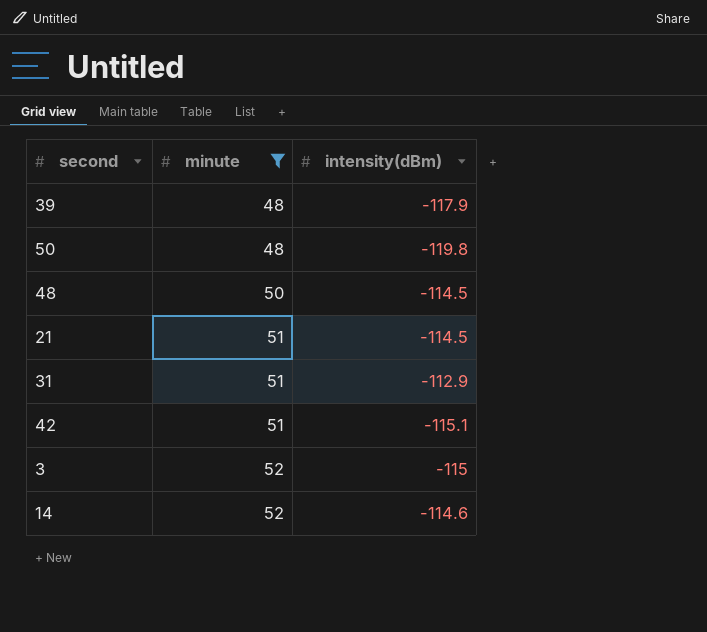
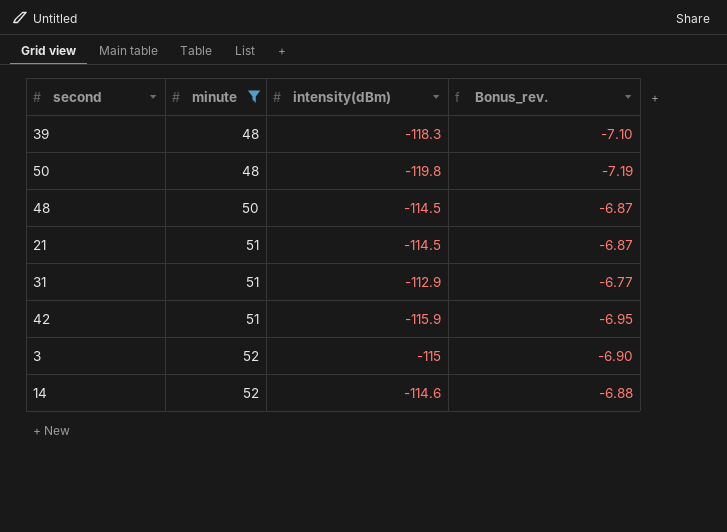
column Bonus_rev. | formula: none -> [intensity(dBm)] * 0.06
39 | intensity(dBm): -117.9 -> -118.3
42 | intensity(dBm): -115.1 -> -115.9

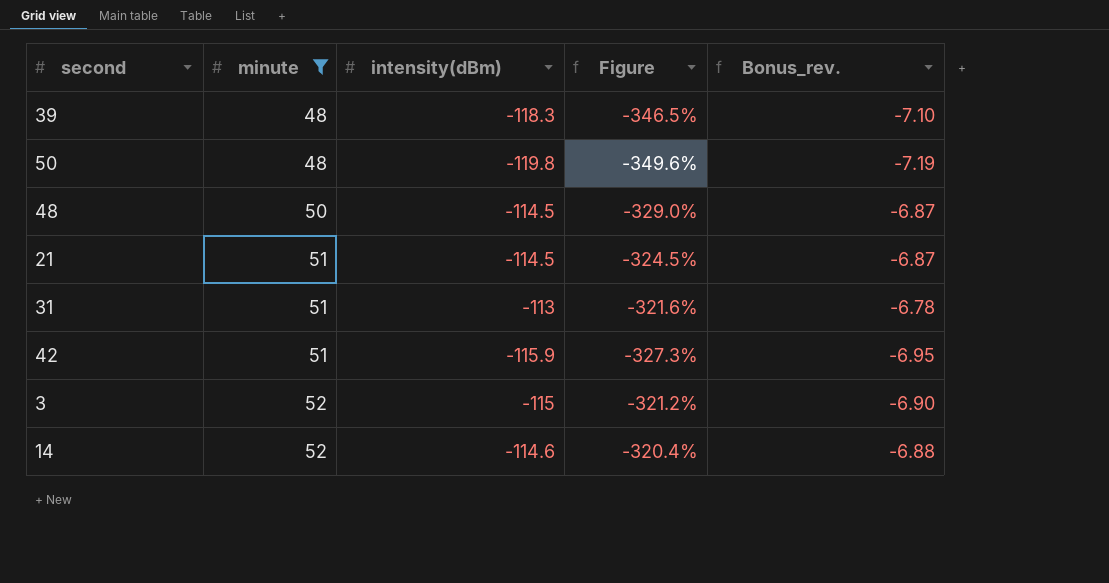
column Figure | formula: none -> ([intensity(dBm)] - [minute]) / [minute]
31 | intensity(dBm): -112.9 -> -113
31 | Bonus_rev.: -6.77 -> -6.78

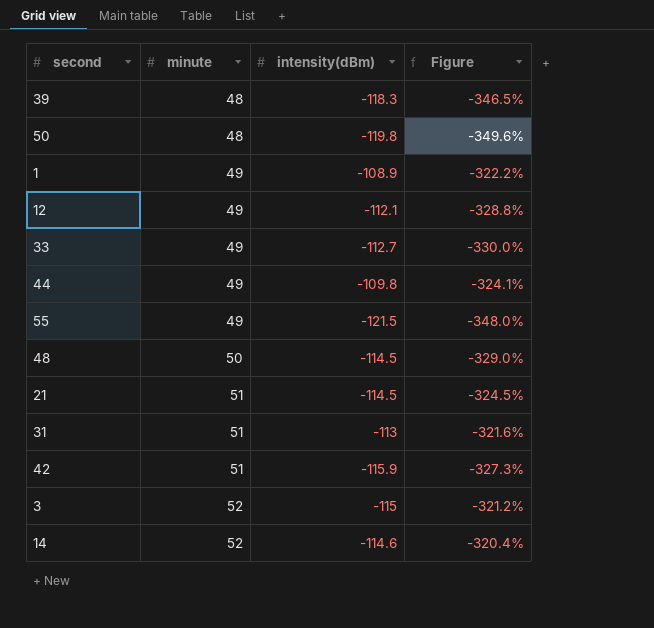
filter: minute != 49 -> none
column Bonus_rev. | formula: [intensity(dBm)] * 0.06 -> none

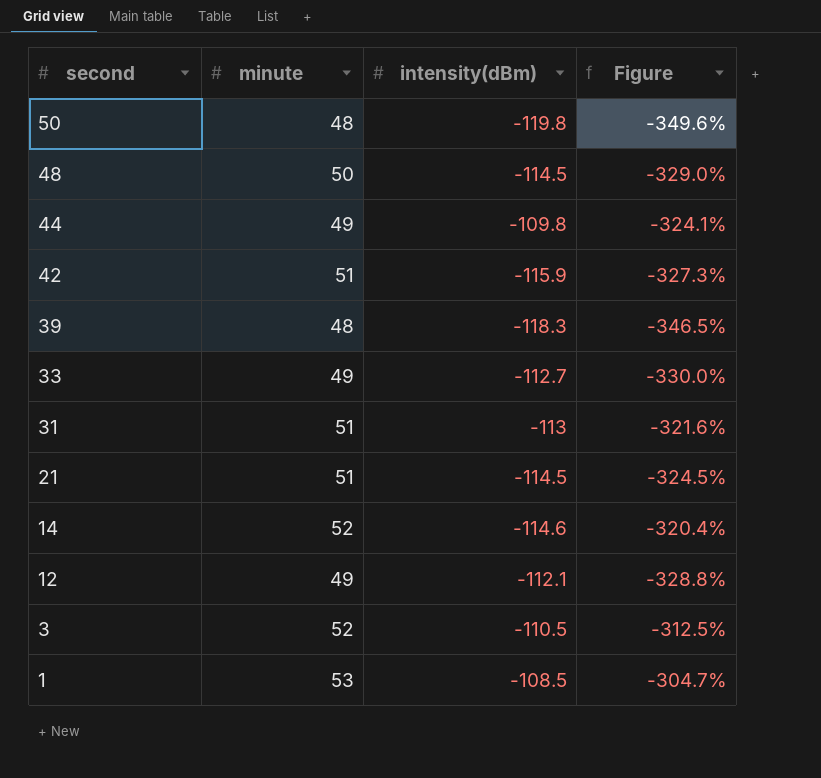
row order: minute ascending -> second descending
row 55: 49 | -121.5 | -348.0% -> none
3 | intensity(dBm): -115 -> -110.5
3 | Figure: -321.2% -> -312.5%
1 | minute: 49 -> 53
1 | intensity(dBm): -108.9 -> -108.5
1 | Figure: -322.2% -> -304.7%

